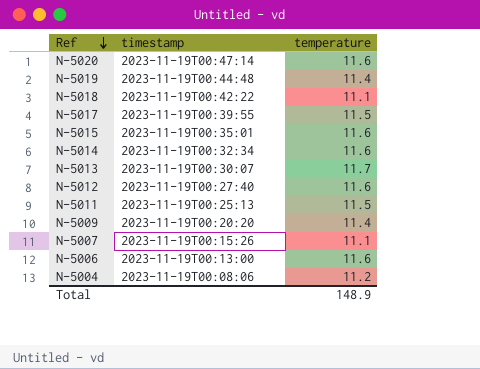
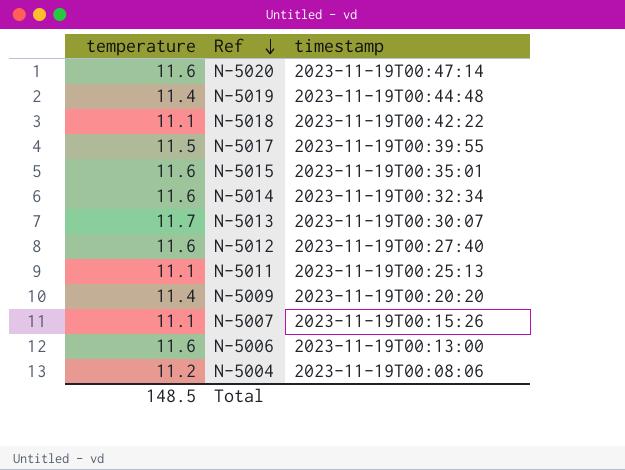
column temperature | position: 3 -> 1
N-5011 | temperature: 11.5 -> 11.1
Total | temperature: 148.9 -> 148.5

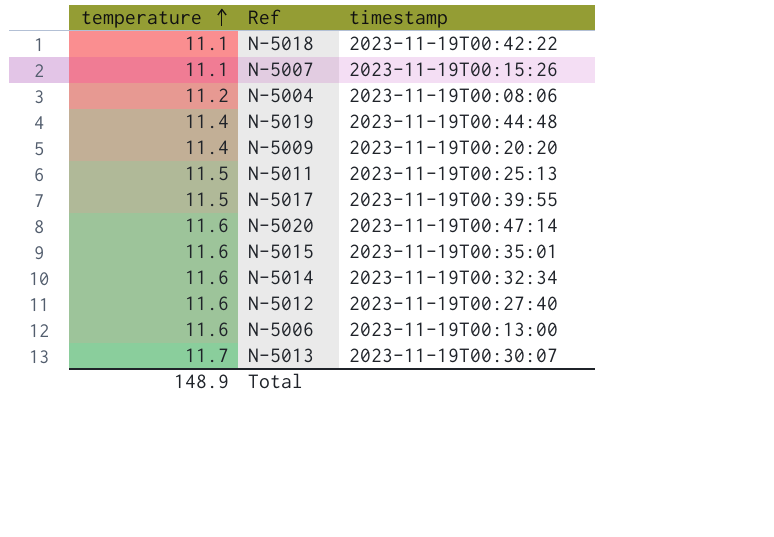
row order: Ref descending -> temperature ascending
N-5011 | temperature: 11.1 -> 11.5
Total | temperature: 148.5 -> 148.9

